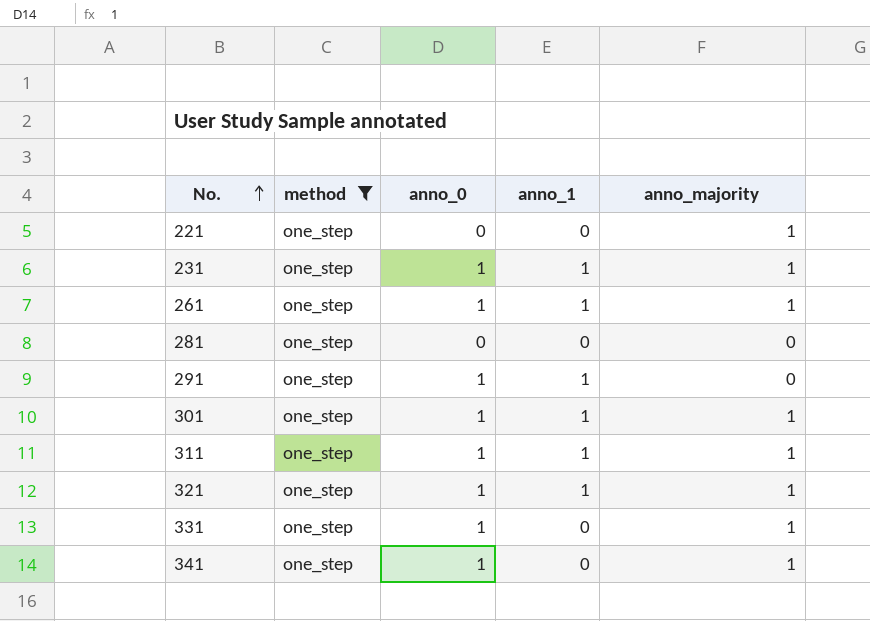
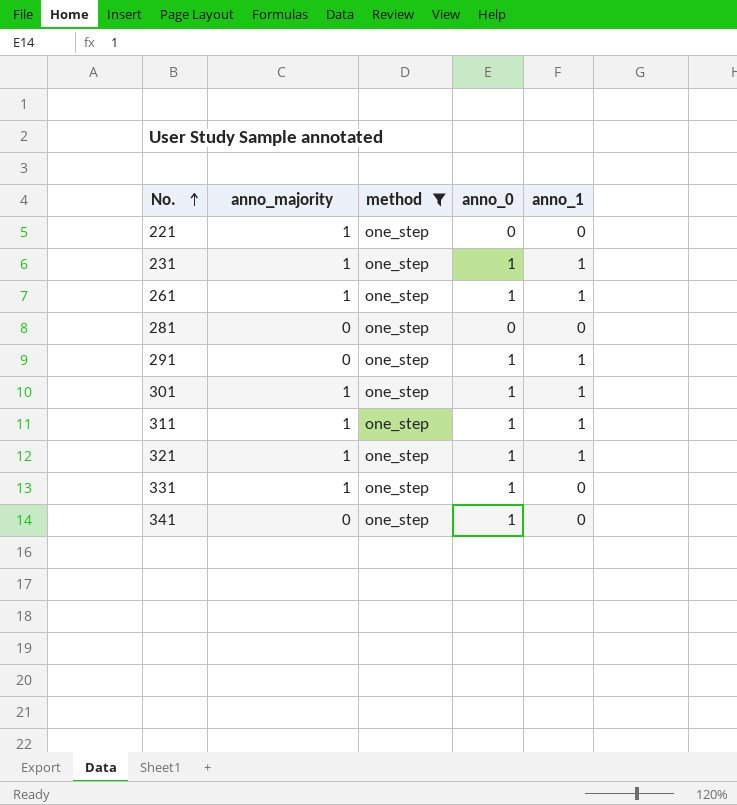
column anno_majority | position: 5 -> 2
341 | anno_majority: 1 -> 0

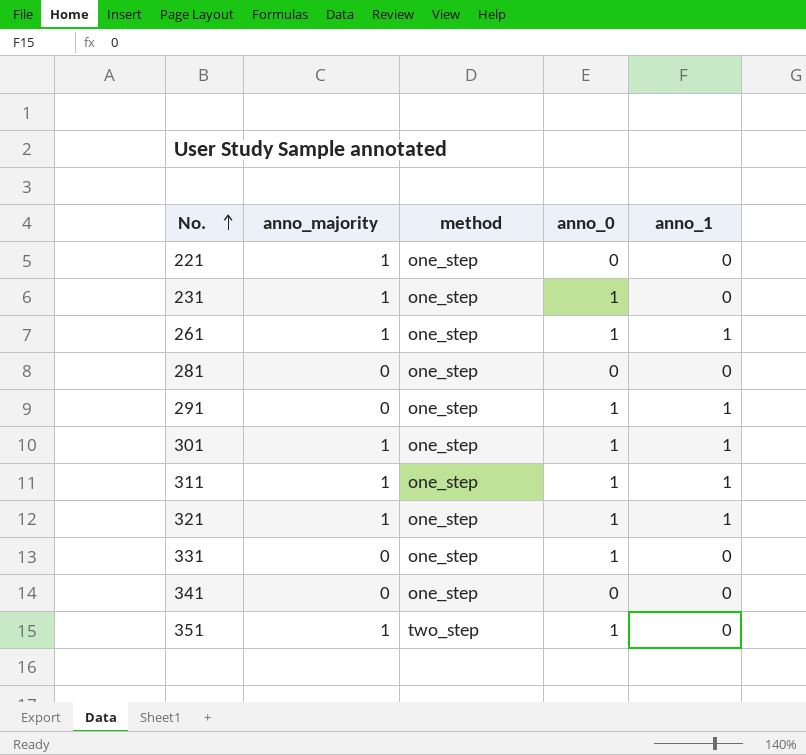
filter: method = one_step -> none
231 | anno_1: 1 -> 0
331 | anno_majority: 1 -> 0
341 | anno_0: 1 -> 0

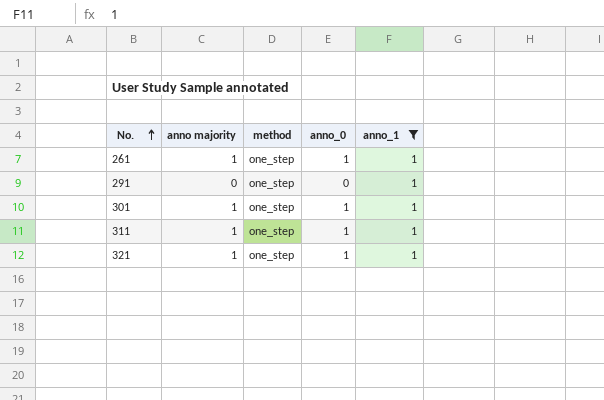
filter: none -> anno_1 = 1
column name: anno_majority -> anno majority
291 | anno_0: 1 -> 0

